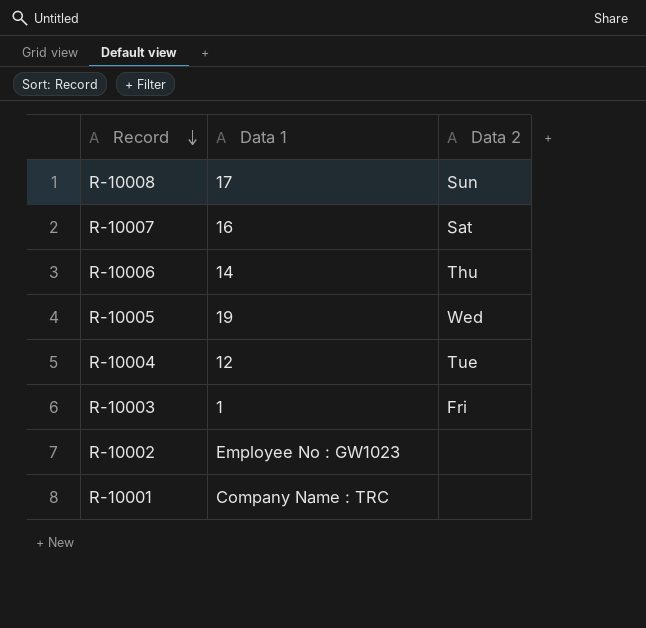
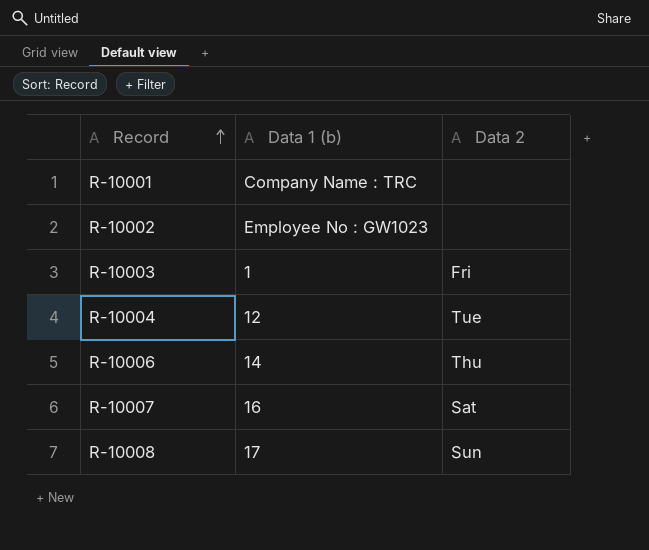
row order: Record descending -> Record ascending
column name: Data 1 -> Data 1 (b)
row R-10005: 19 | Wed -> none

